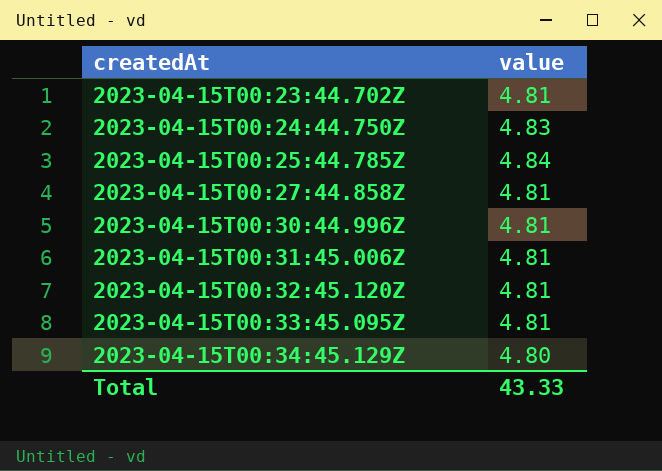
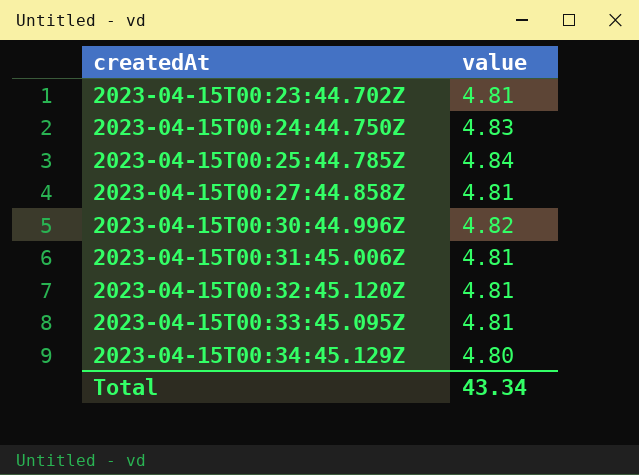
2023-04-15T00:30:44.996Z | value: 4.81 -> 4.82
Total | value: 43.33 -> 43.34

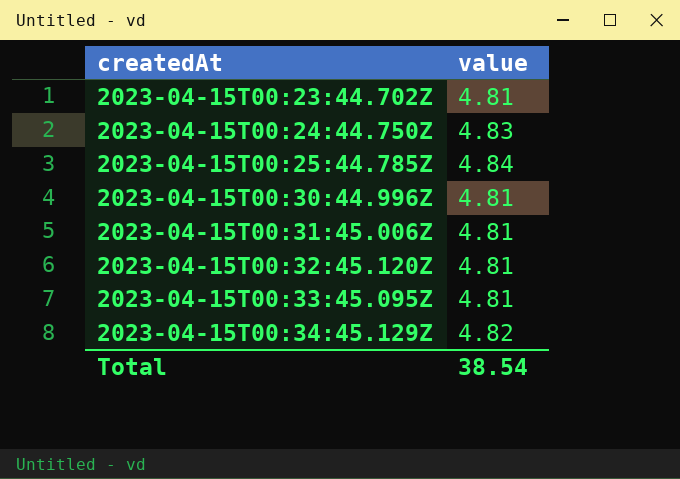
row 2023-04-15T00:27:44.858Z: 4.81 -> none
2023-04-15T00:30:44.996Z | value: 4.82 -> 4.81
2023-04-15T00:34:45.129Z | value: 4.80 -> 4.82
Total | value: 43.34 -> 38.54

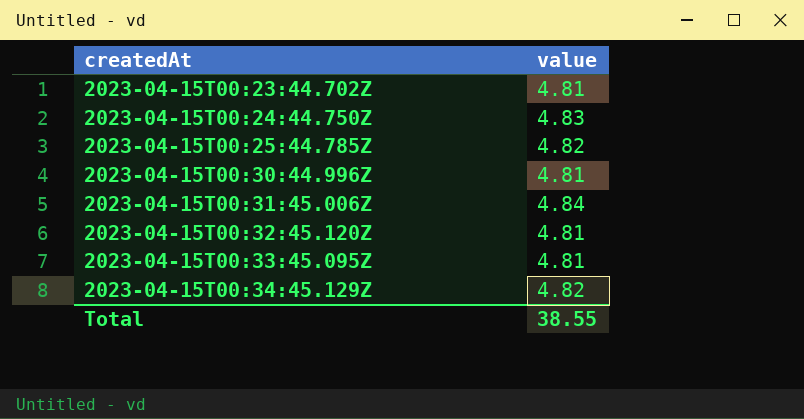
2023-04-15T00:25:44.785Z | value: 4.84 -> 4.82
2023-04-15T00:31:45.006Z | value: 4.81 -> 4.84
Total | value: 38.54 -> 38.55

